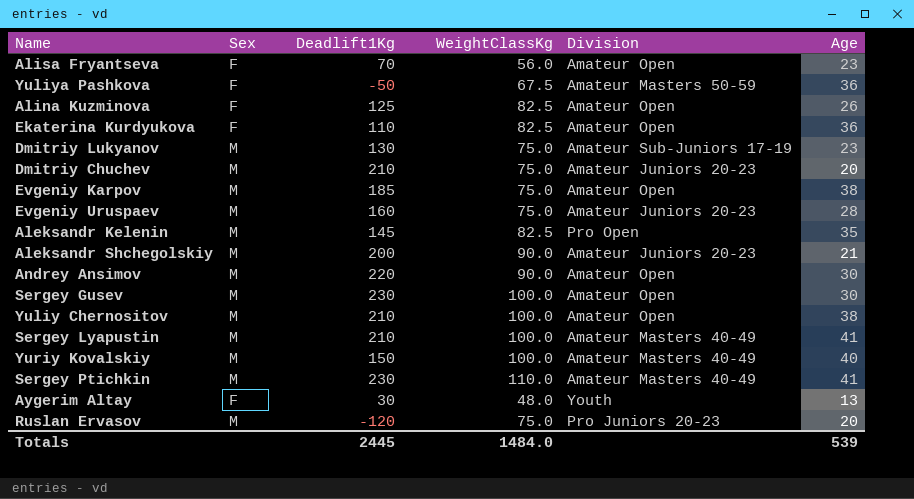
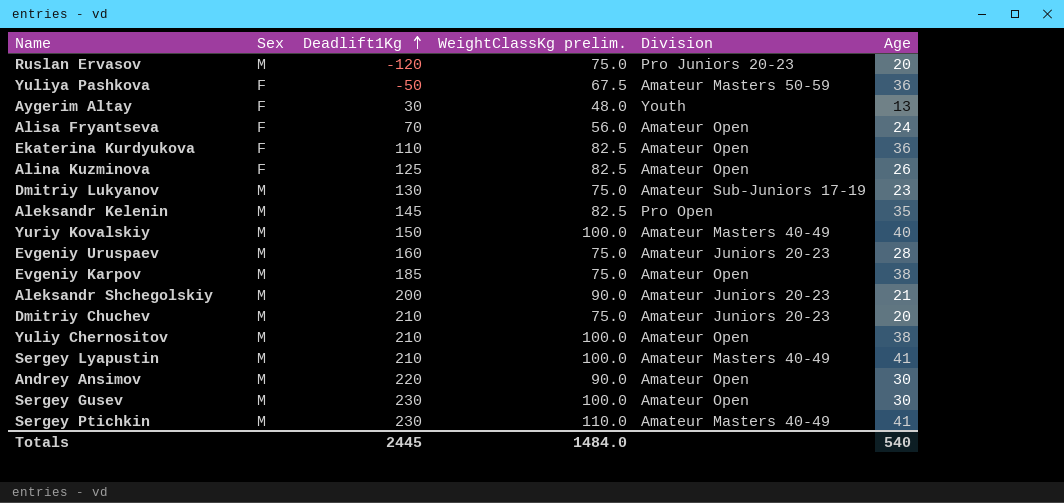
row order: none -> Deadlift1Kg ascending
column name: WeightClassKg -> WeightClassKg prelim.
Alisa Fryantseva | Age: 23 -> 24
Totals | Age: 539 -> 540

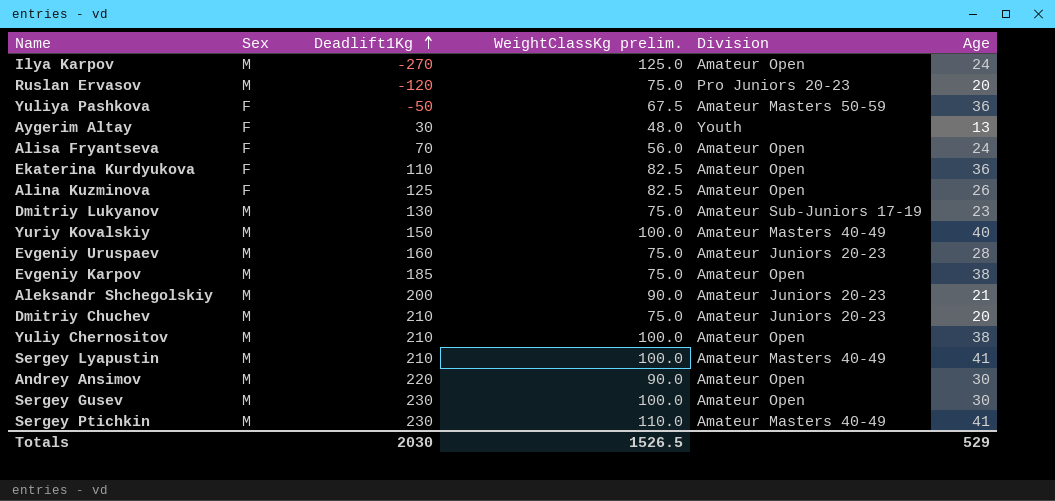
row Aleksandr Kelenin: M | 145 | 82.5 | Pro Open | 35 -> none
row Ilya Karpov: none -> M | -270 | 125.0 | Amateur Open | 24
Totals | Deadlift1Kg: 2445 -> 2030
Totals | WeightClassKg prelim.: 1484.0 -> 1526.5
Totals | Age: 540 -> 529

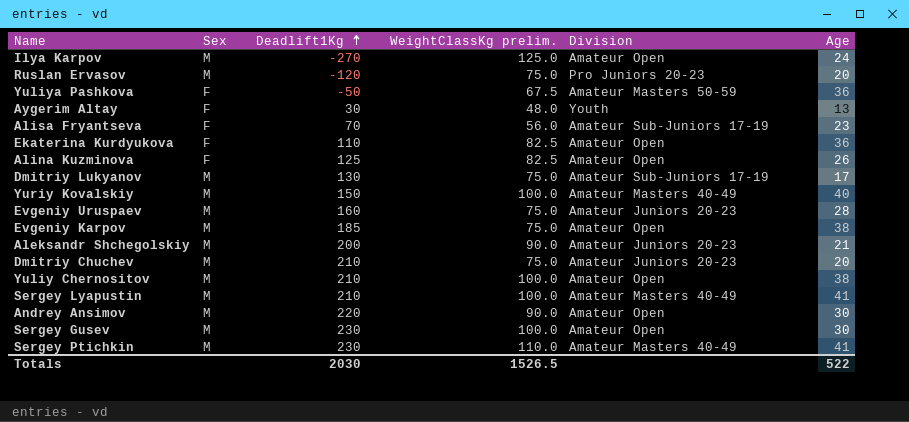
Alisa Fryantseva | Division: Amateur Open -> Amateur Sub-Juniors 17-19
Alisa Fryantseva | Age: 24 -> 23
Dmitriy Lukyanov | Age: 23 -> 17
Totals | Age: 529 -> 522

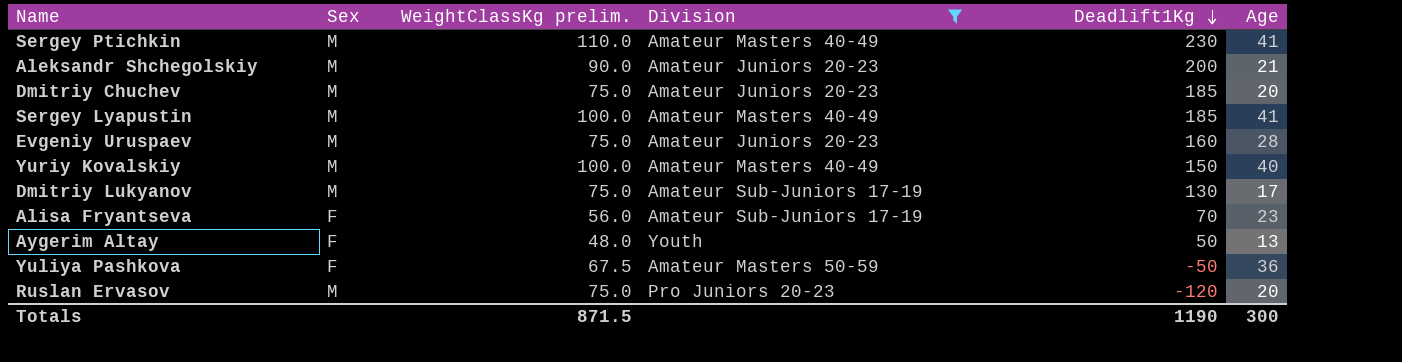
filter: none -> Division != Amateur Open
row order: Deadlift1Kg ascending -> Deadlift1Kg descending
column Deadlift1Kg | position: 3 -> 5
Dmitriy Chuchev | Deadlift1Kg: 210 -> 185
Sergey Lyapustin | Deadlift1Kg: 210 -> 185
Aygerim Altay | Deadlift1Kg: 30 -> 50
Totals | WeightClassKg prelim.: 1526.5 -> 871.5
Totals | Deadlift1Kg: 2030 -> 1190
Totals | Age: 522 -> 300

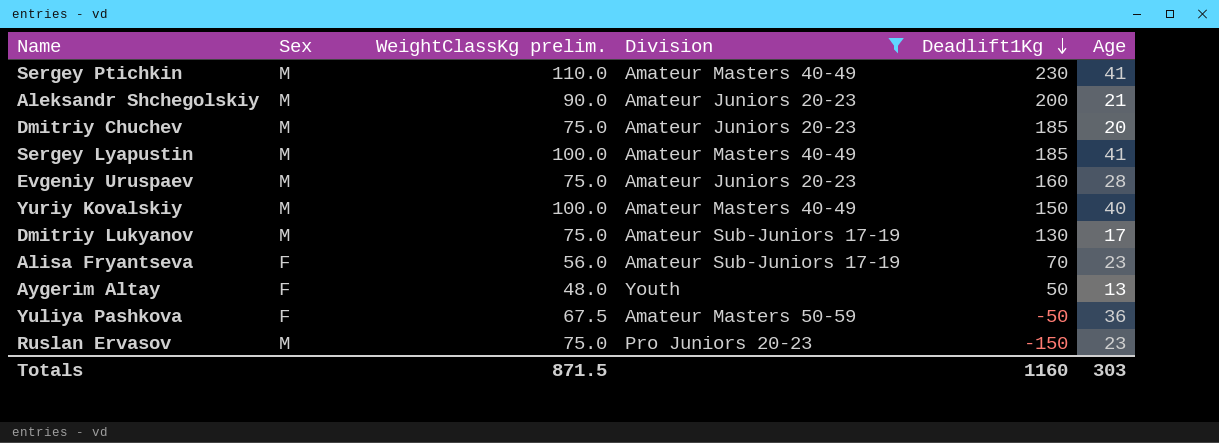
Ruslan Ervasov | Deadlift1Kg: -120 -> -150
Ruslan Ervasov | Age: 20 -> 23
Totals | Deadlift1Kg: 1190 -> 1160
Totals | Age: 300 -> 303

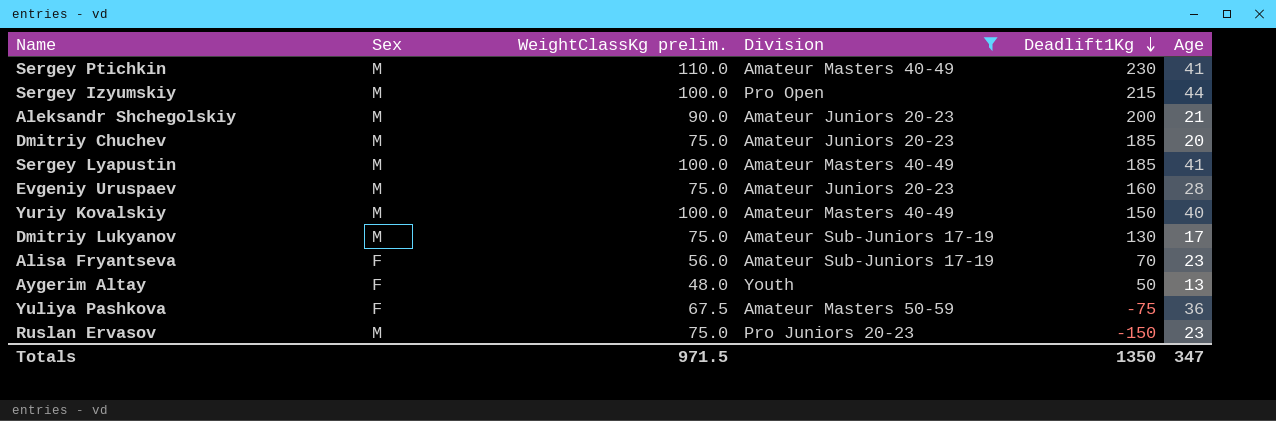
row Sergey Izyumskiy: none -> M | 100.0 | Pro Open | 215 | 44
Yuliya Pashkova | Deadlift1Kg: -50 -> -75
Totals | WeightClassKg prelim.: 871.5 -> 971.5
Totals | Deadlift1Kg: 1160 -> 1350
Totals | Age: 303 -> 347

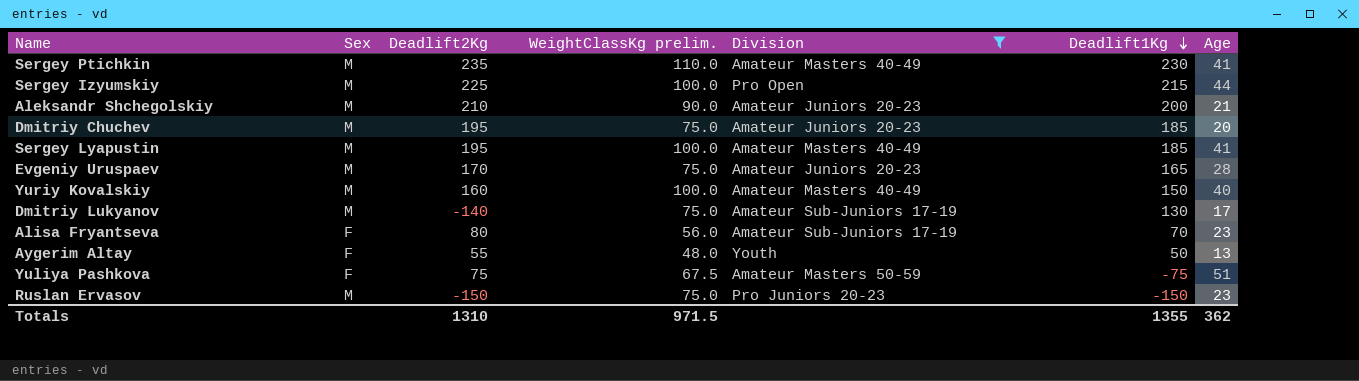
column Deadlift2Kg | position: none -> 3
Evgeniy Uruspaev | Deadlift1Kg: 160 -> 165
Yuliya Pashkova | Age: 36 -> 51
Totals | Deadlift1Kg: 1350 -> 1355
Totals | Age: 347 -> 362

